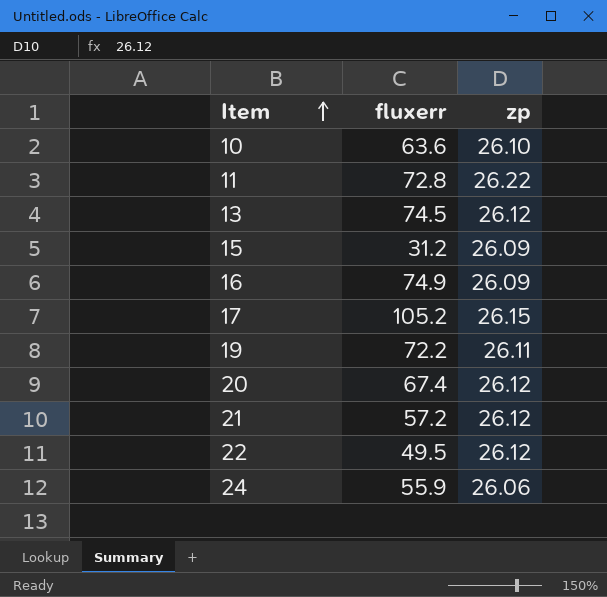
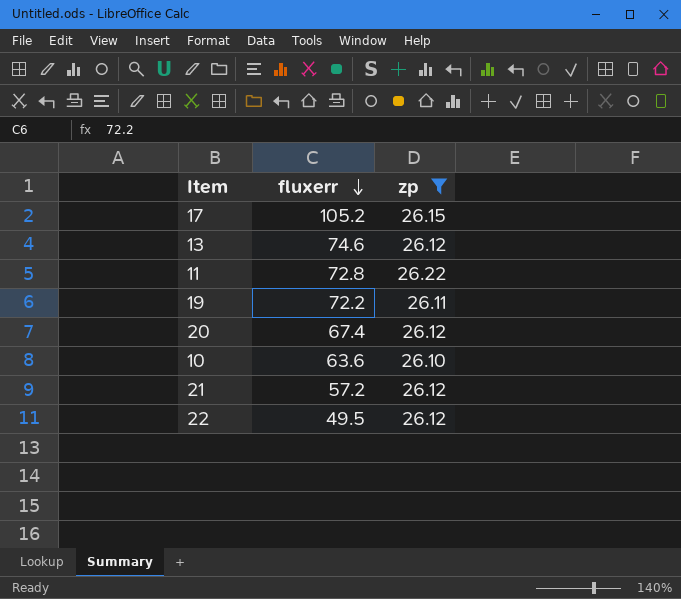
filter: none -> zp >= 26.10
row order: Item ascending -> fluxerr descending
13 | fluxerr: 74.5 -> 74.6

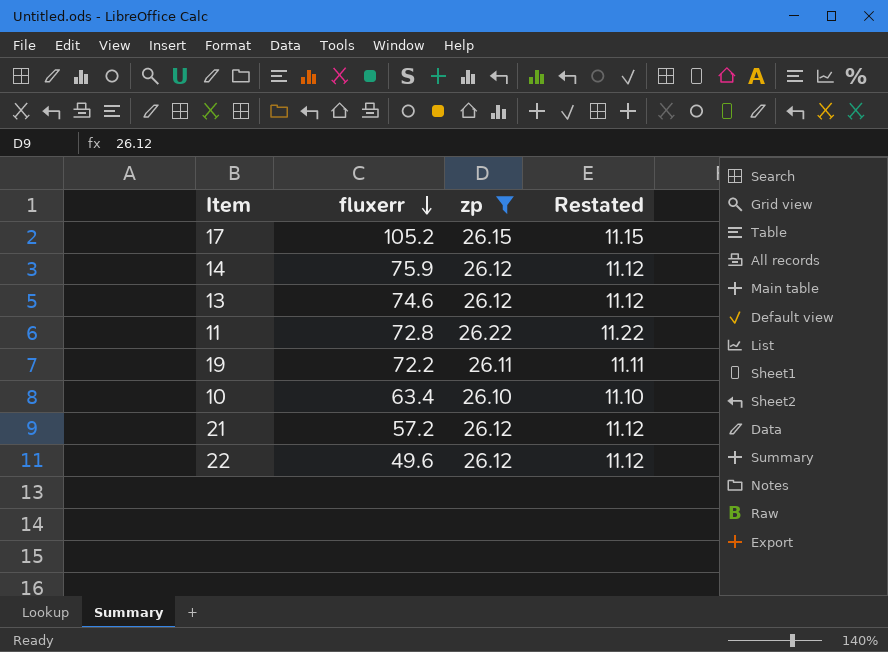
column Restated | formula: none -> [zp] - 15
row 20: 67.4 | 26.12 -> none
row 14: none -> 75.9 | 26.12 | 11.12
10 | fluxerr: 63.6 -> 63.4
22 | fluxerr: 49.5 -> 49.6

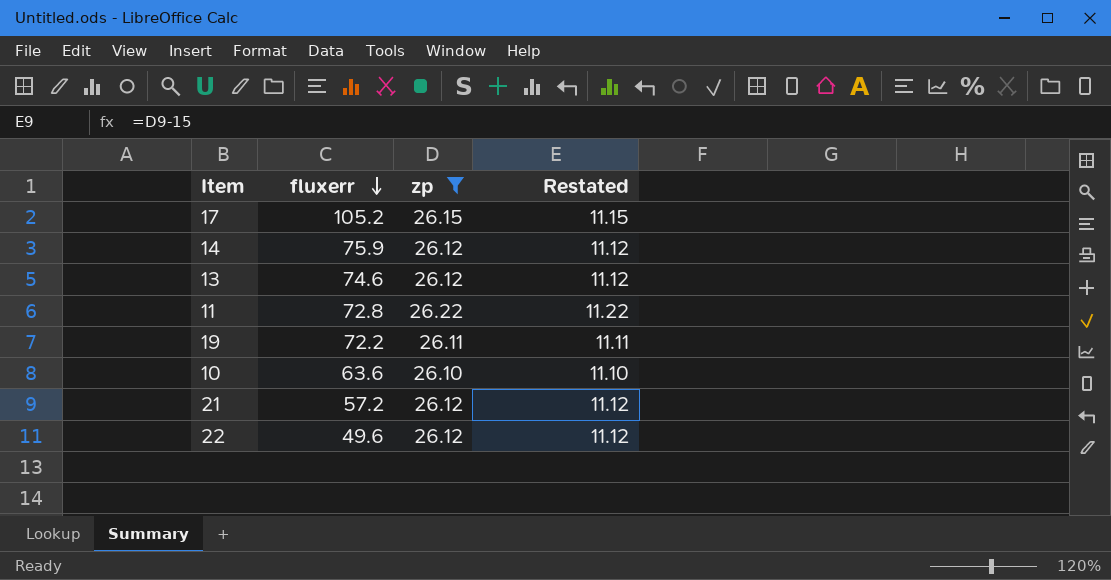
10 | fluxerr: 63.4 -> 63.6

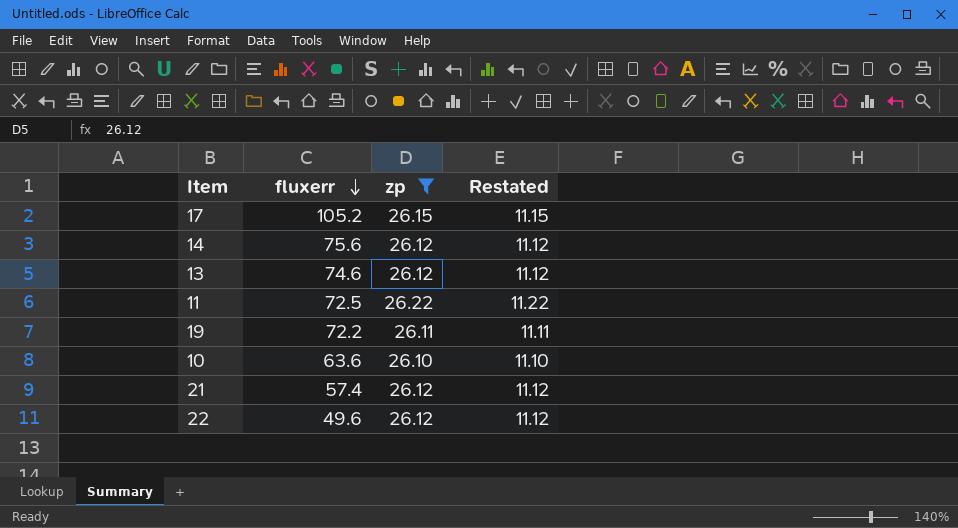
14 | fluxerr: 75.9 -> 75.6
11 | fluxerr: 72.8 -> 72.5
21 | fluxerr: 57.2 -> 57.4

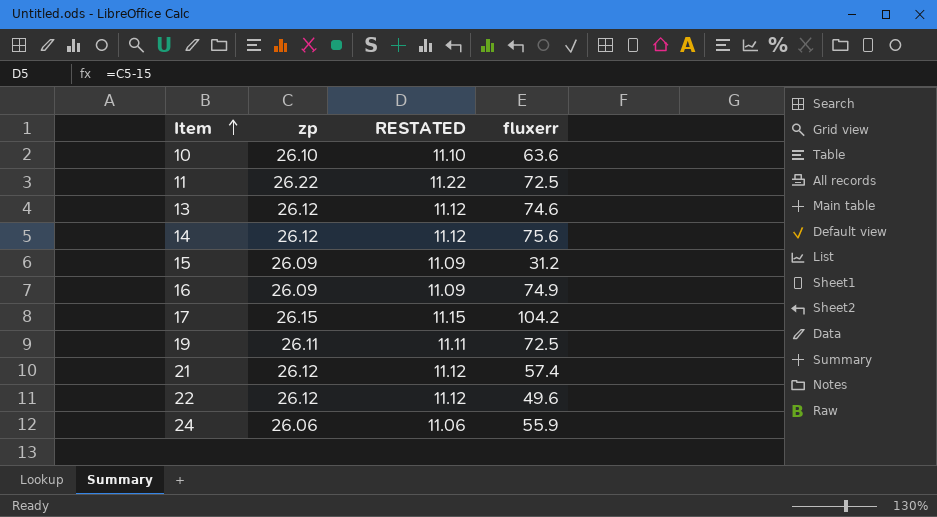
filter: zp >= 26.10 -> none
row order: fluxerr descending -> Item ascending
column name: Restated -> RESTATED
column fluxerr | position: 2 -> 4
17 | fluxerr: 105.2 -> 104.2
19 | fluxerr: 72.2 -> 72.5

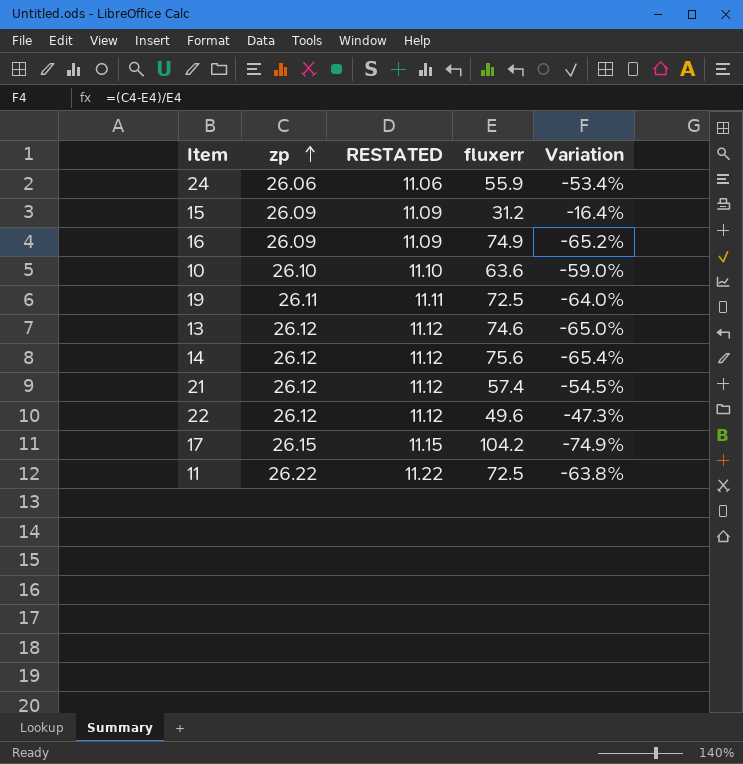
row order: Item ascending -> zp ascending
column Variation | formula: none -> ([zp] - [fluxerr]) / [fluxerr]

